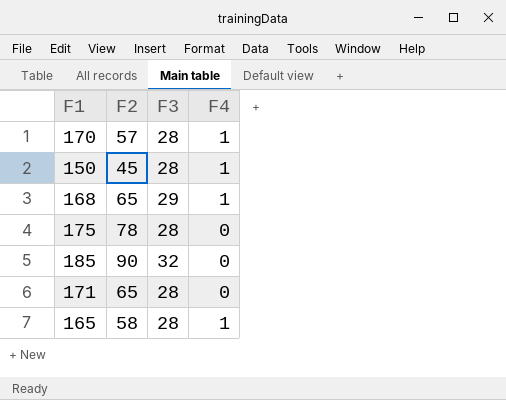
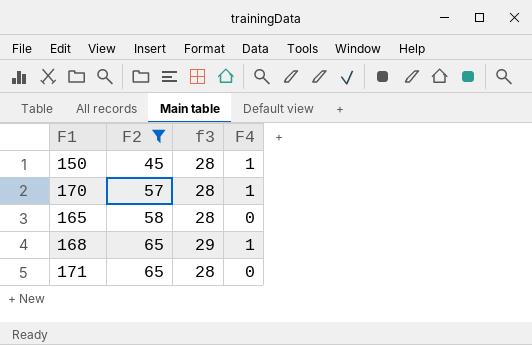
filter: none -> F2 <= 65
row order: none -> F2 ascending
column name: F3 -> f3
165 | F4: 1 -> 0

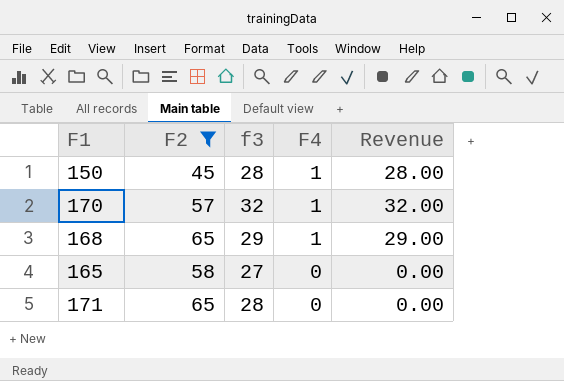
row order: F2 ascending -> F4 descending
column Revenue | formula: none -> [f3] * [F4]
170 | f3: 28 -> 32
165 | f3: 28 -> 27

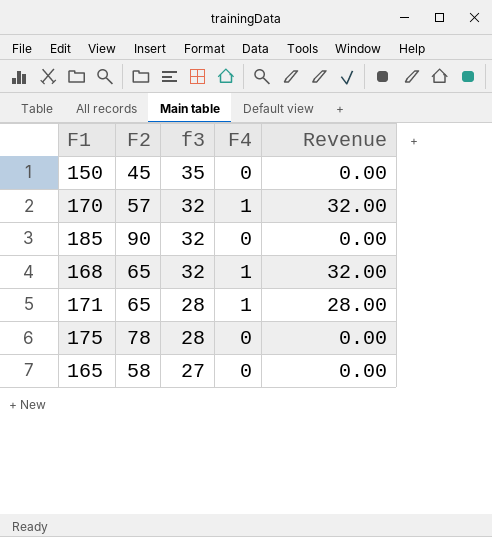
filter: F2 <= 65 -> none
row order: F4 descending -> f3 descending
150 | f3: 28 -> 35
150 | F4: 1 -> 0
150 | Revenue: 28.00 -> 0.00
168 | f3: 29 -> 32
168 | Revenue: 29.00 -> 32.00
171 | F4: 0 -> 1
171 | Revenue: 0.00 -> 28.00

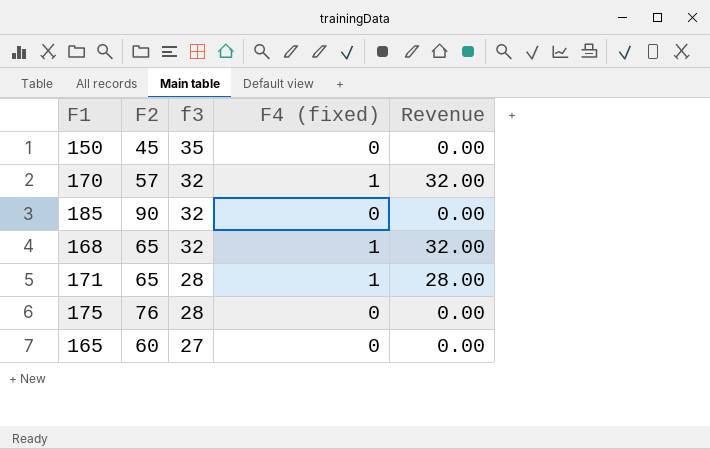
column name: F4 -> F4 (fixed)
175 | F2: 78 -> 76
165 | F2: 58 -> 60

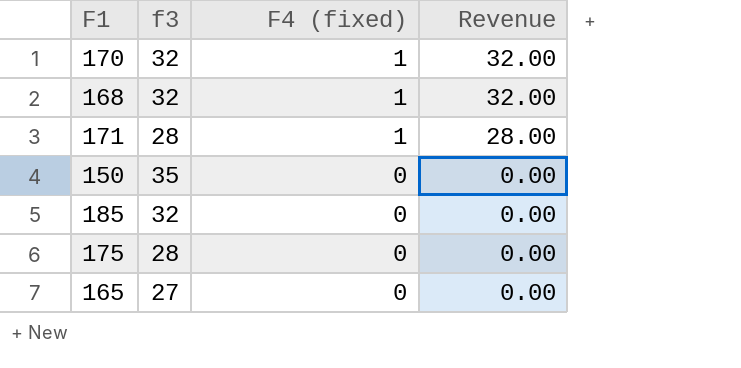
row order: f3 descending -> F4 (fixed) descending
column F2 | position: 2 -> none

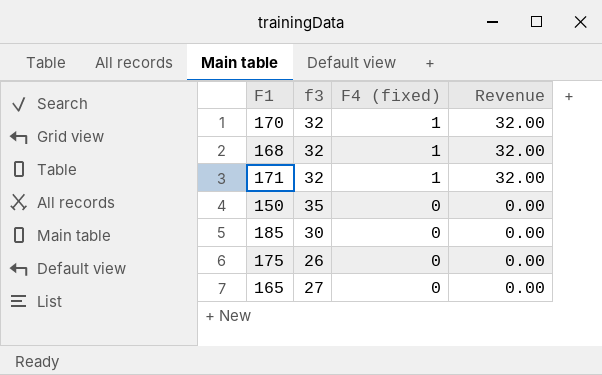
171 | f3: 28 -> 32
171 | Revenue: 28.00 -> 32.00
185 | f3: 32 -> 30
175 | f3: 28 -> 26

